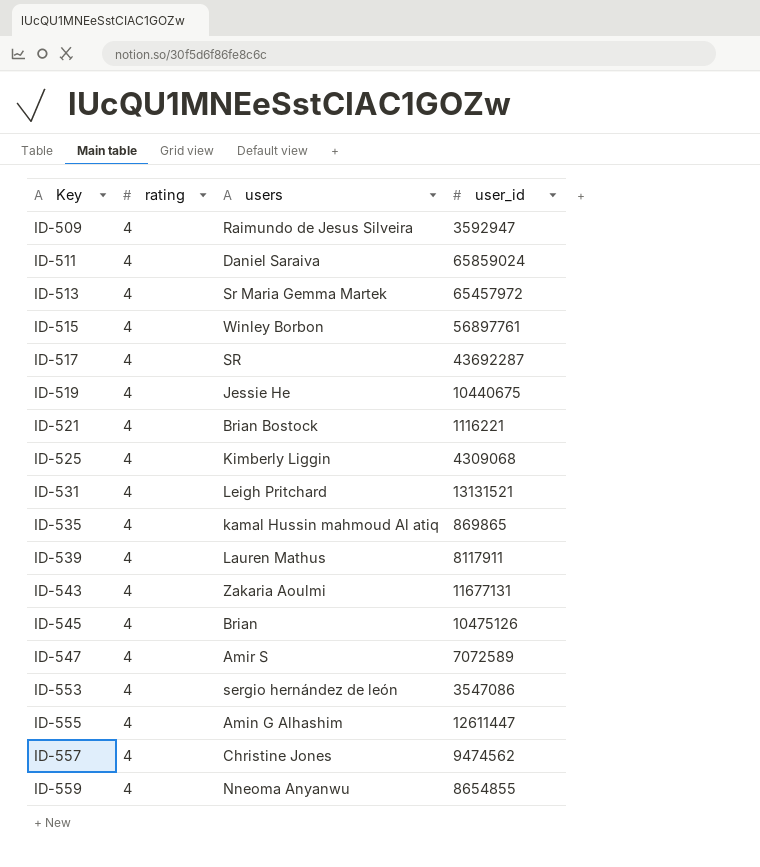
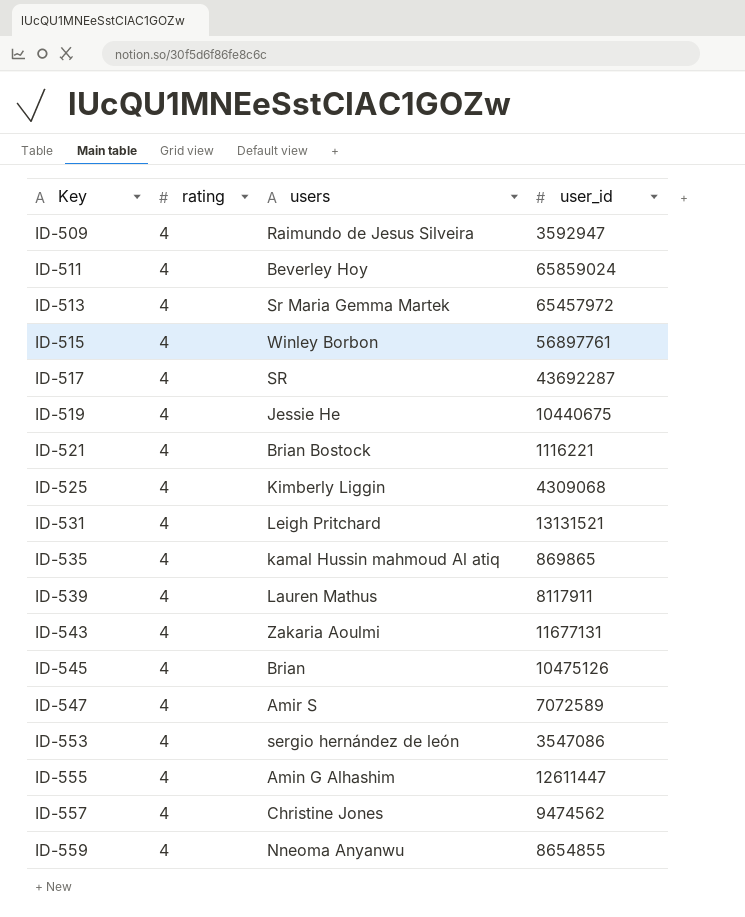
ID-511 | users: Daniel Saraiva -> Beverley Hoy

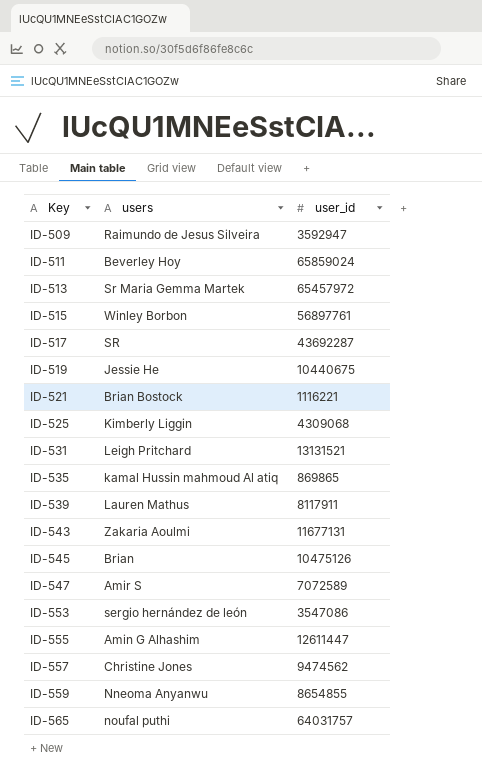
column rating | position: 2 -> none
row ID-565: none -> noufal puthi | 64031757

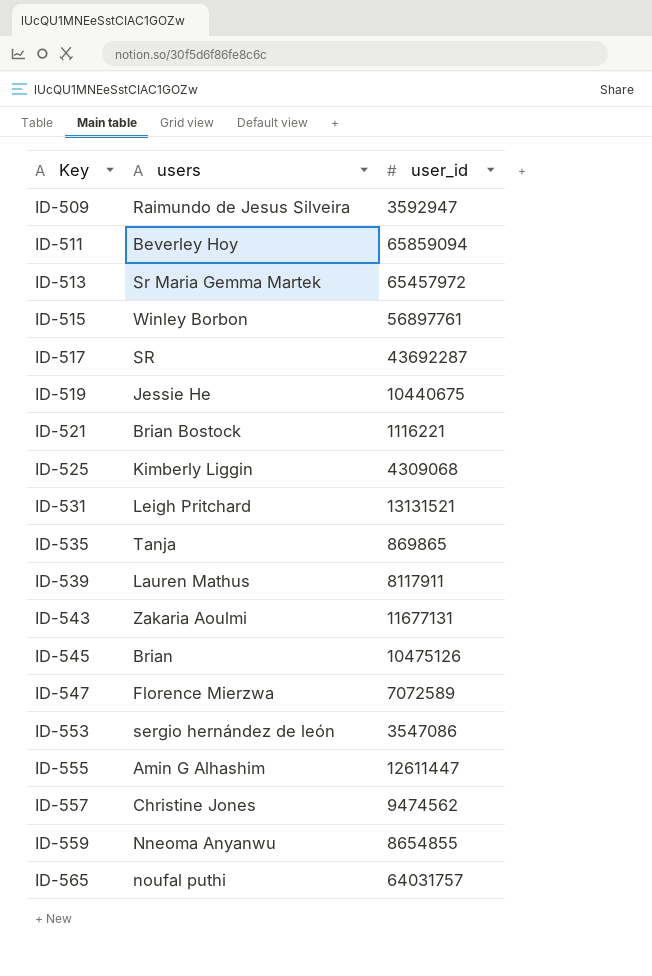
ID-511 | user_id: 65859024 -> 65859094
ID-535 | users: kamal Hussin mahmoud Al atiq -> Tanja
ID-547 | users: Amir S -> Florence Mierzwa

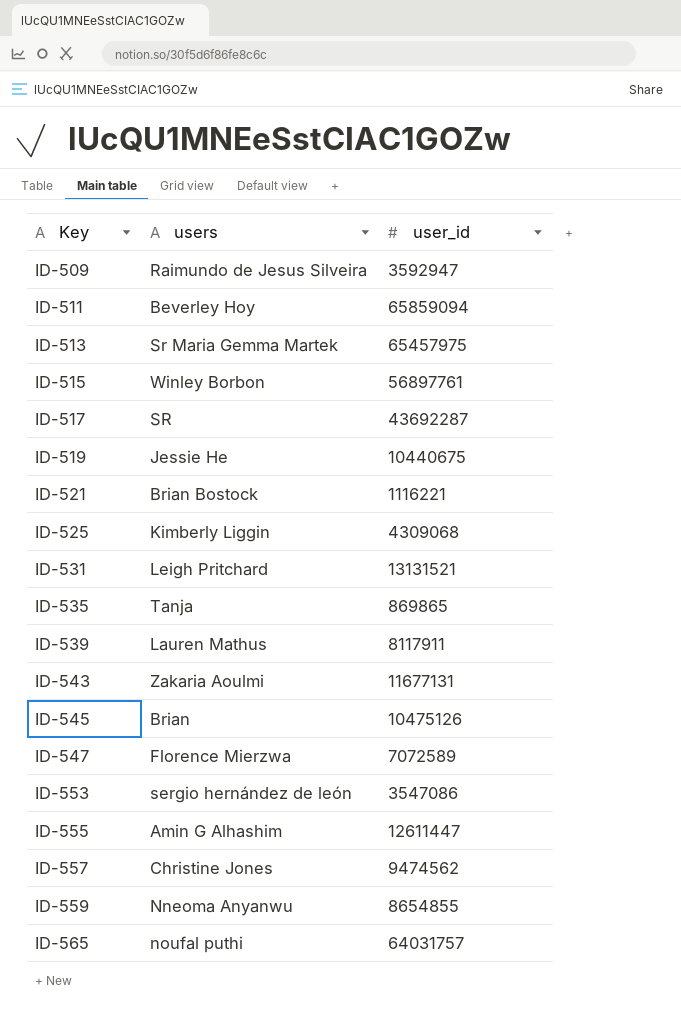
ID-513 | user_id: 65457972 -> 65457975

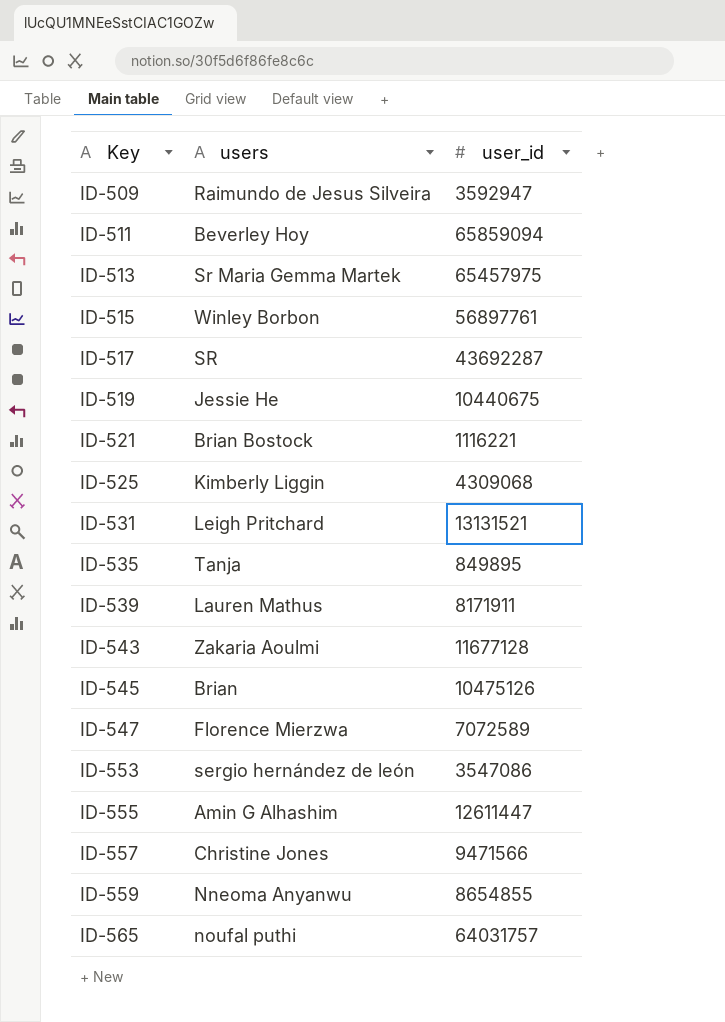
ID-535 | user_id: 869865 -> 849895
ID-539 | user_id: 8117911 -> 8171911
ID-543 | user_id: 11677131 -> 11677128
ID-557 | user_id: 9474562 -> 9471566

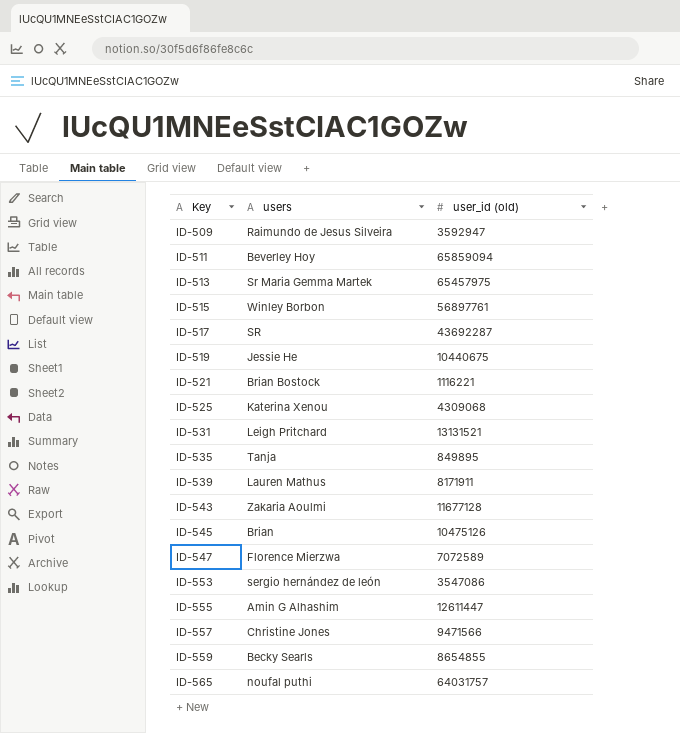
column name: user_id -> user_id (old)
ID-525 | users: Kimberly Liggin -> Katerina Xenou
ID-559 | users: Nneoma Anyanwu -> Becky Searls

